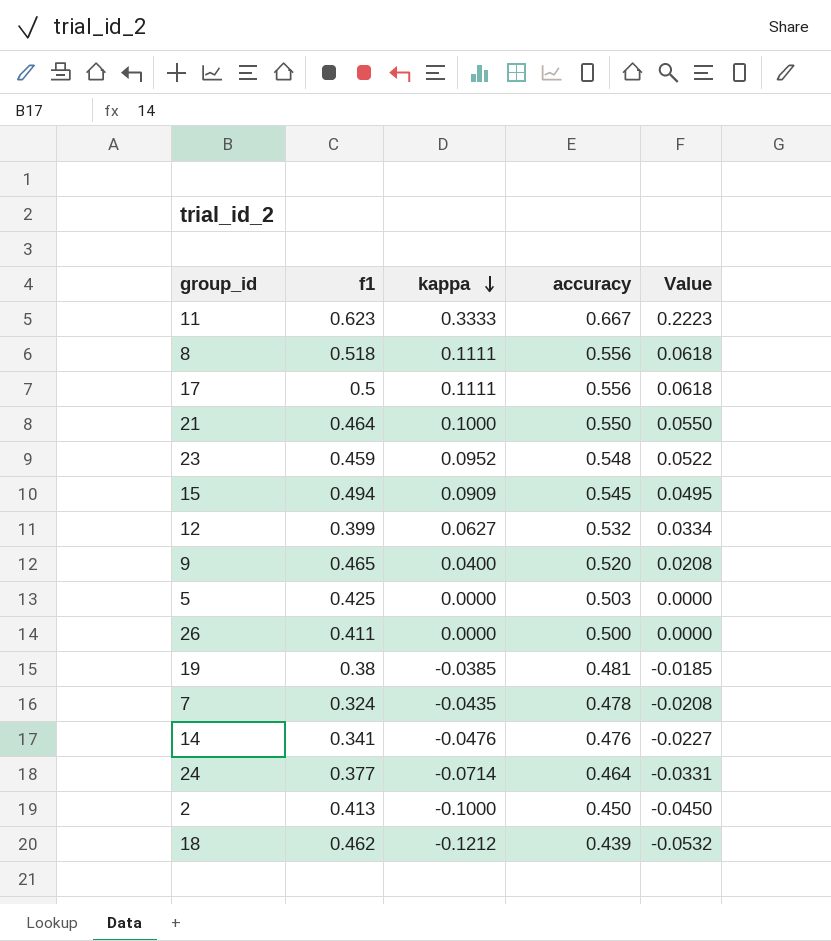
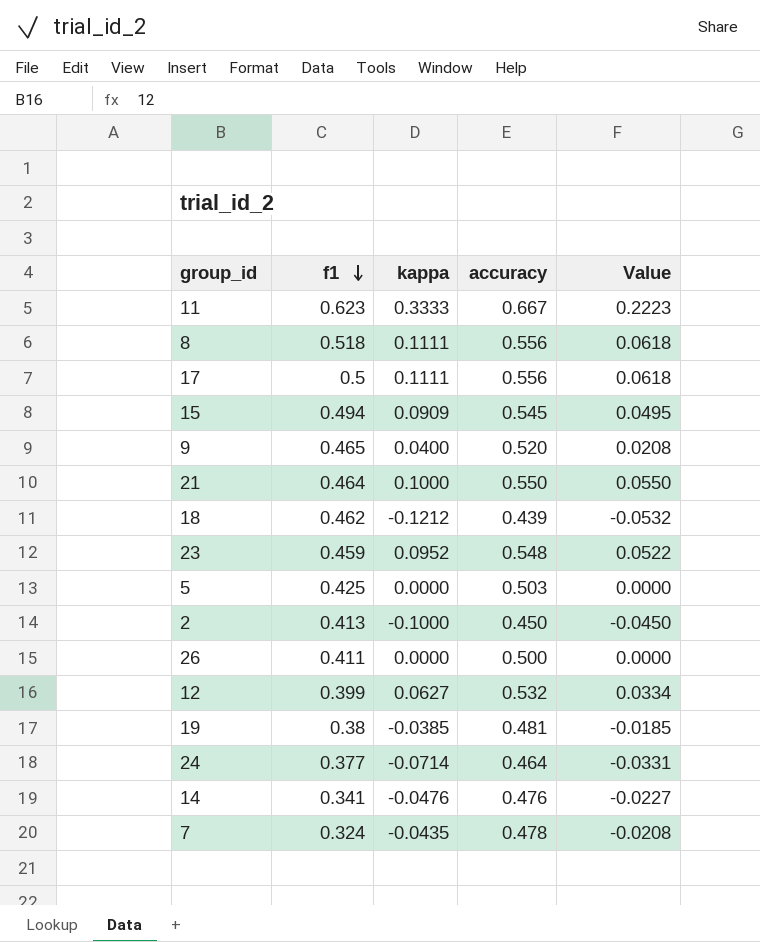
row order: kappa descending -> f1 descending

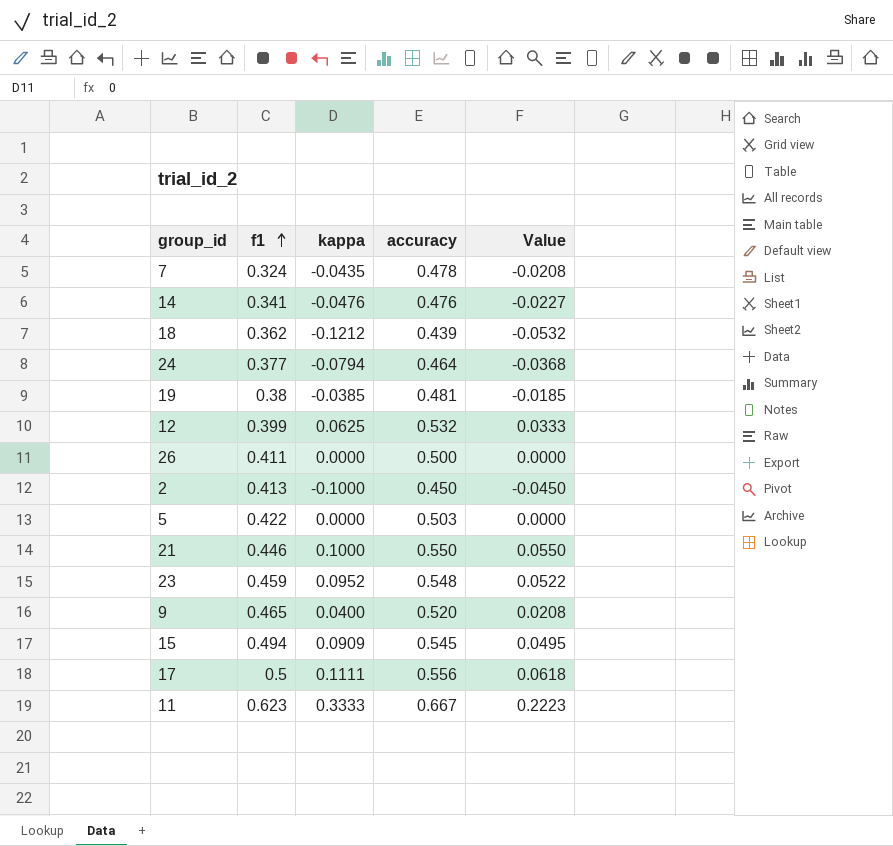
row order: f1 descending -> f1 ascending
row 8: 0.518 | 0.1111 | 0.556 | 0.0618 -> none
18 | f1: 0.462 -> 0.362
24 | kappa: -0.0714 -> -0.0794
24 | Value: -0.0331 -> -0.0368
12 | kappa: 0.0627 -> 0.0625
12 | Value: 0.0334 -> 0.0333
5 | f1: 0.425 -> 0.422
21 | f1: 0.464 -> 0.446

